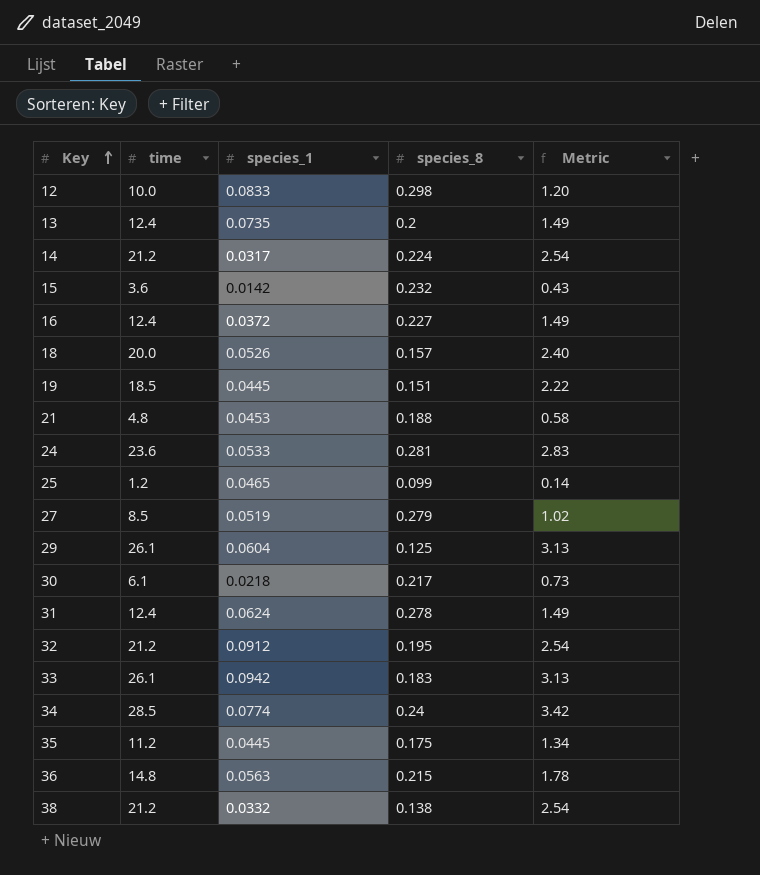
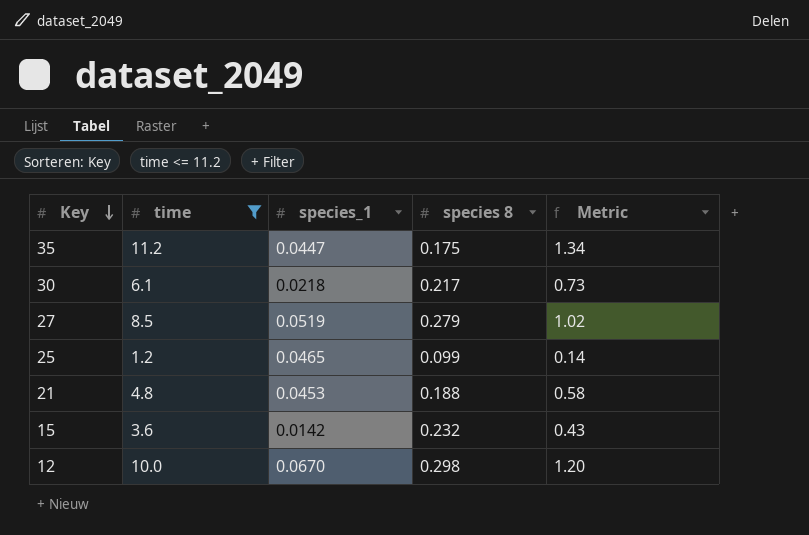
filter: none -> time <= 11.2
row order: Key ascending -> Key descending
column name: species_8 -> species 8
35 | species_1: 0.0445 -> 0.0447
12 | species_1: 0.0833 -> 0.0670

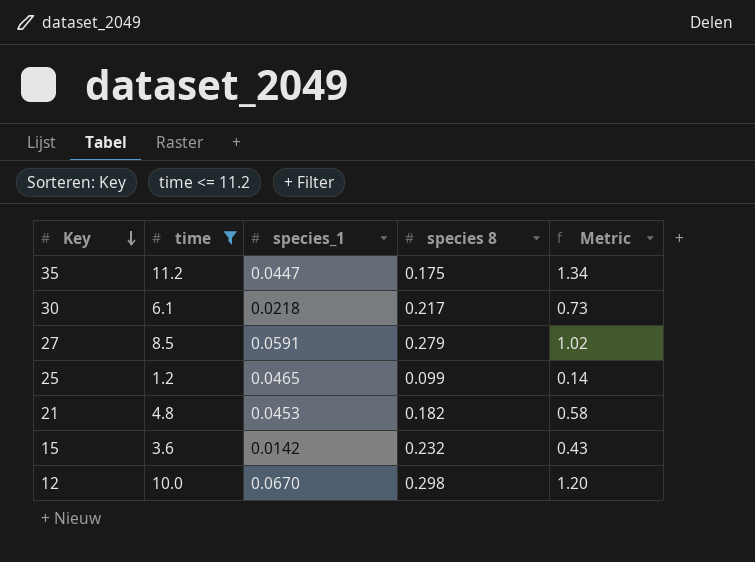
27 | species_1: 0.0519 -> 0.0591
21 | species 8: 0.188 -> 0.182

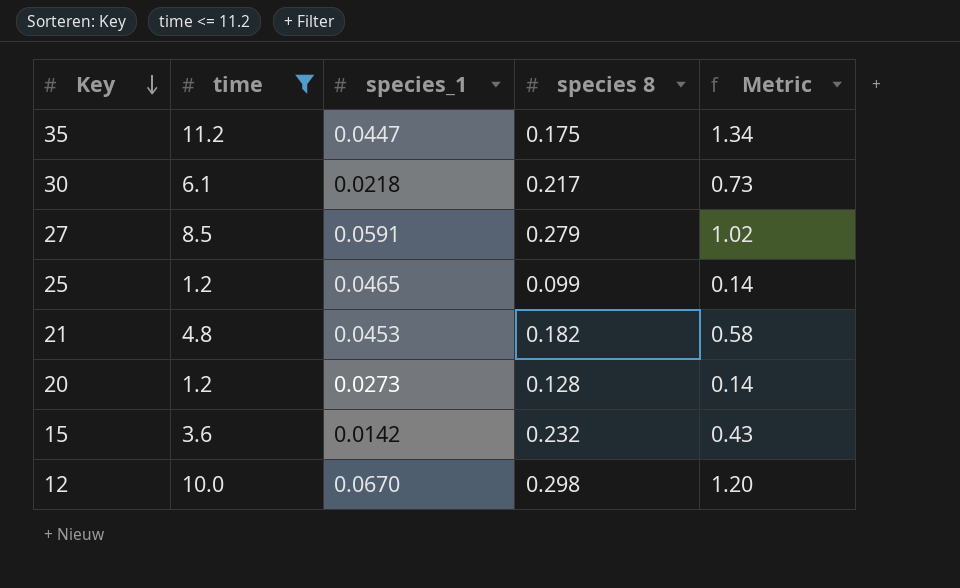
row 20: none -> 1.2 | 0.0273 | 0.128 | 0.14

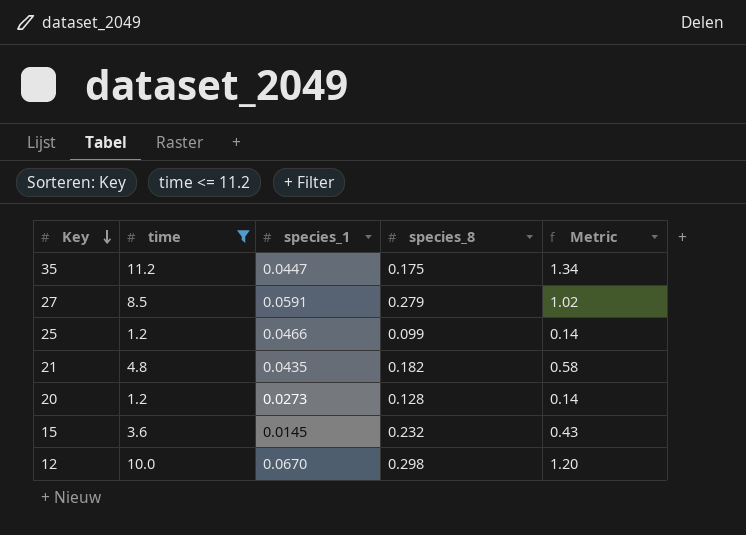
column name: species 8 -> species_8
row 30: 6.1 | 0.0218 | 0.217 | 0.73 -> none
25 | species_1: 0.0465 -> 0.0466
21 | species_1: 0.0453 -> 0.0435
15 | species_1: 0.0142 -> 0.0145

